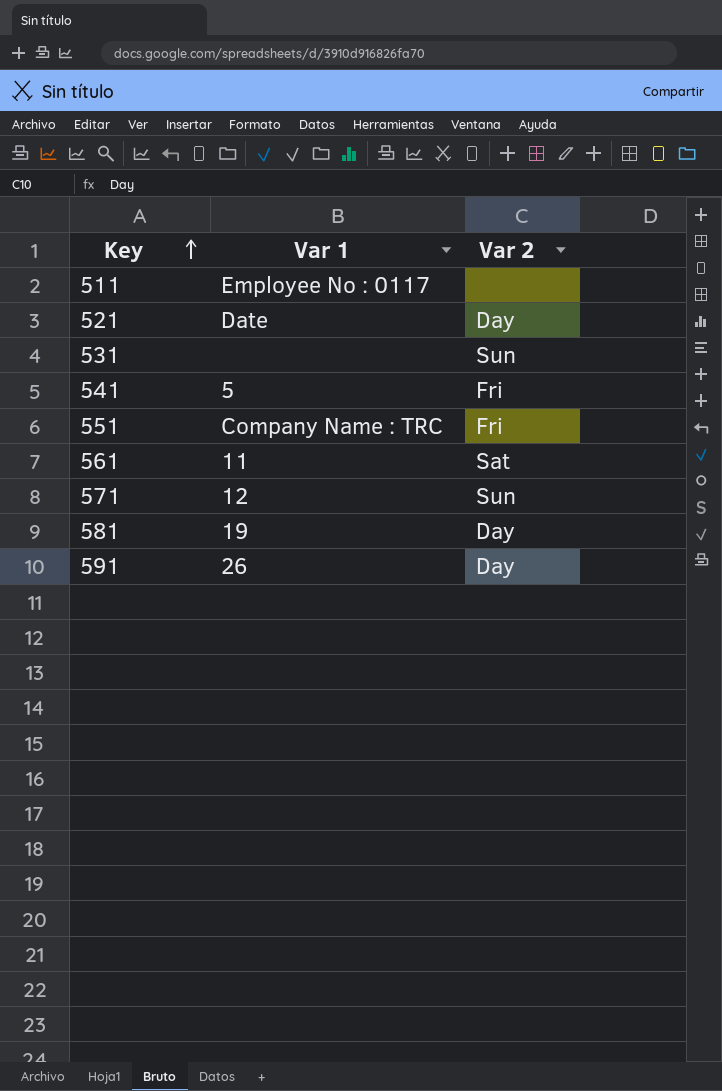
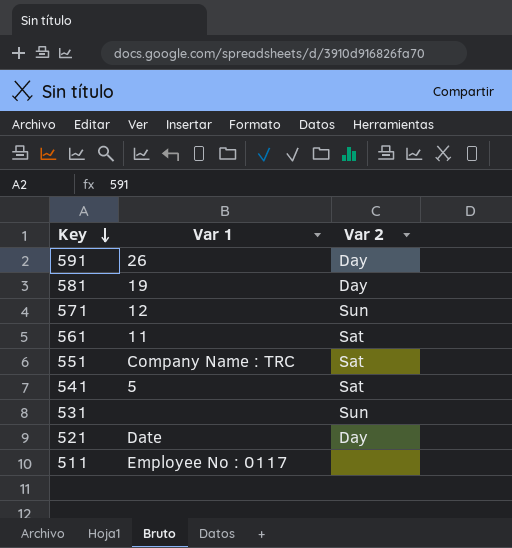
row order: Key ascending -> Key descending
551 | Var 2: Fri -> Sat
541 | Var 2: Fri -> Sat

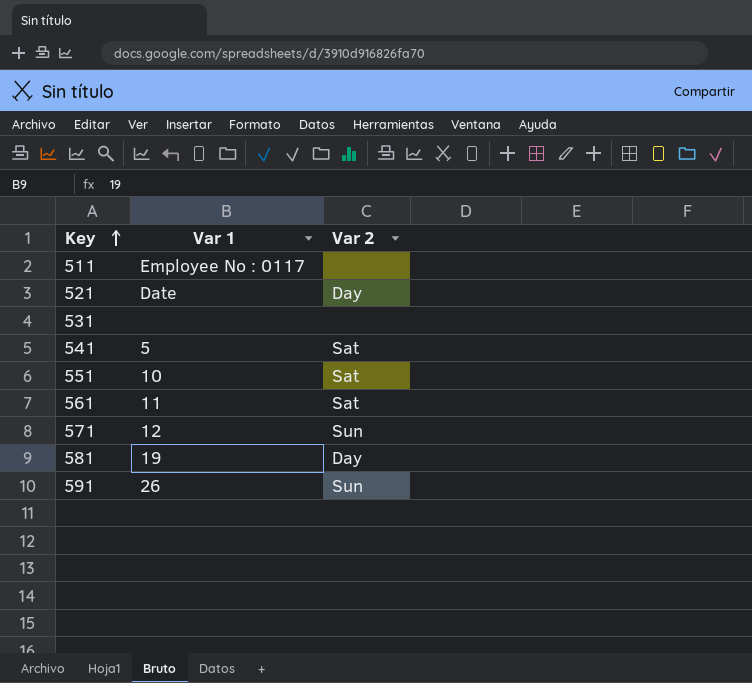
row order: Key descending -> Key ascending
531 | Var 2: Sun -> none
551 | Var 1: Company Name : TRC -> 10
591 | Var 2: Day -> Sun

